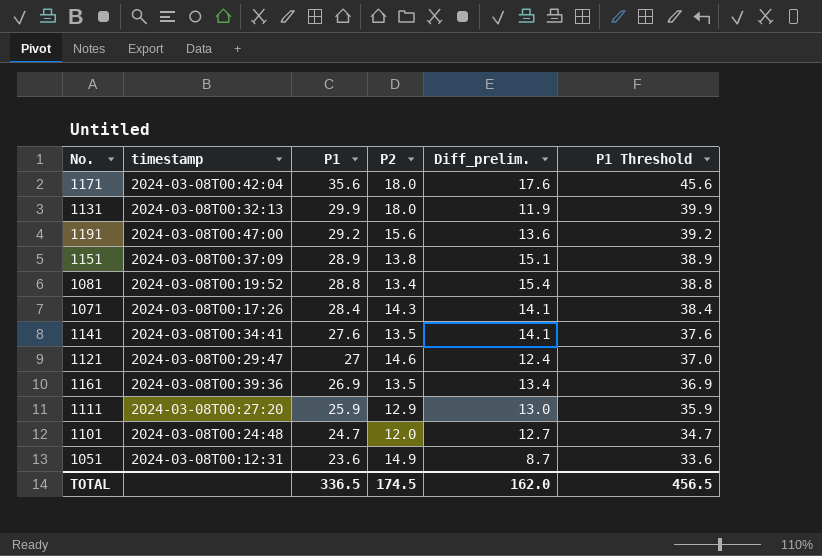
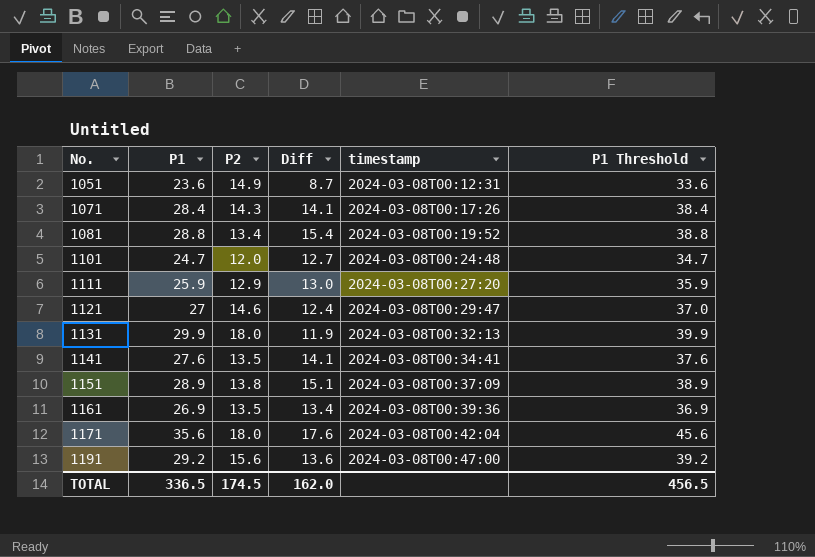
row order: P1 descending -> No. ascending
column name: Diff_prelim. -> Diff
column timestamp | position: 2 -> 5

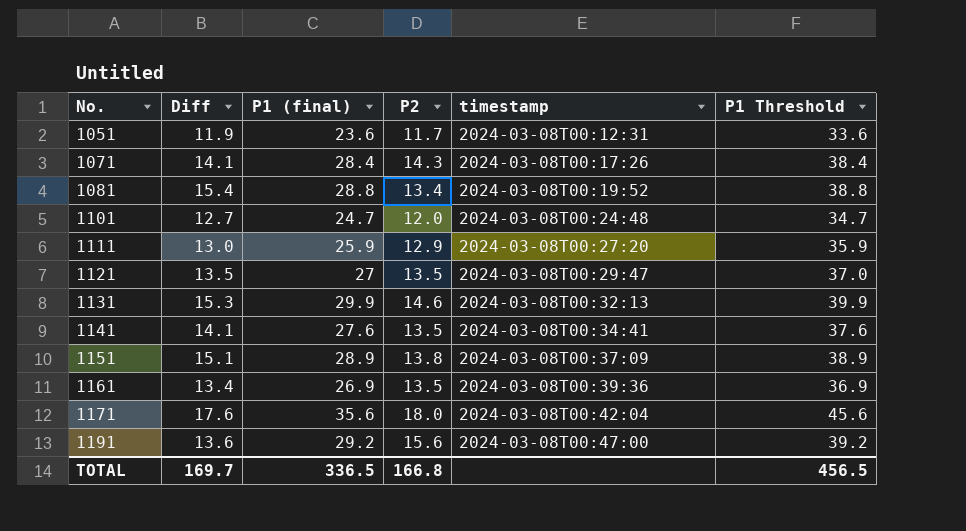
column Diff | position: 4 -> 2
column name: P1 -> P1 (final)
1051 | Diff: 8.7 -> 11.9
1051 | P2: 14.9 -> 11.7
1121 | Diff: 12.4 -> 13.5
1121 | P2: 14.6 -> 13.5
1131 | Diff: 11.9 -> 15.3
1131 | P2: 18.0 -> 14.6
TOTAL | Diff: 162.0 -> 169.7
TOTAL | P2: 174.5 -> 166.8

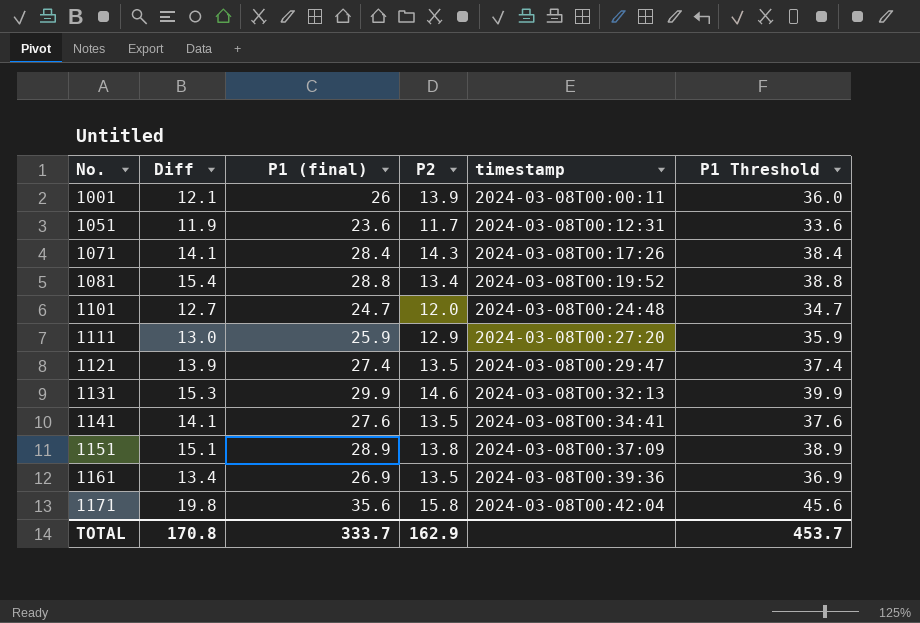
row 1191: 13.6 | 29.2 | 15.6 | 2024-03-08T00:47:00 | 39.2 -> none
row 1001: none -> 12.1 | 26 | 13.9 | 2024-03-08T00:00:11 | 36.0
1121 | Diff: 13.5 -> 13.9
1121 | P1 (final): 27 -> 27.4
1121 | P1 Threshold: 37.0 -> 37.4
1171 | Diff: 17.6 -> 19.8
1171 | P2: 18.0 -> 15.8
TOTAL | Diff: 169.7 -> 170.8
TOTAL | P1 (final): 336.5 -> 333.7
TOTAL | P2: 166.8 -> 162.9
TOTAL | P1 Threshold: 456.5 -> 453.7

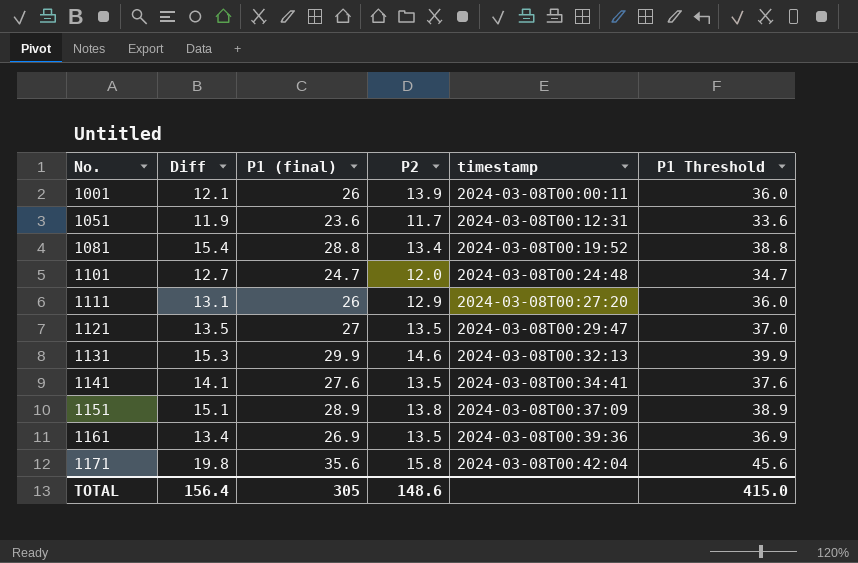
row 1071: 14.1 | 28.4 | 14.3 | 2024-03-08T00:17:26 | 38.4 -> none
1111 | Diff: 13.0 -> 13.1
1111 | P1 (final): 25.9 -> 26
1111 | P1 Threshold: 35.9 -> 36.0
1121 | Diff: 13.9 -> 13.5
1121 | P1 (final): 27.4 -> 27
1121 | P1 Threshold: 37.4 -> 37.0
TOTAL | Diff: 170.8 -> 156.4
TOTAL | P1 (final): 333.7 -> 305
TOTAL | P2: 162.9 -> 148.6
TOTAL | P1 Threshold: 453.7 -> 415.0

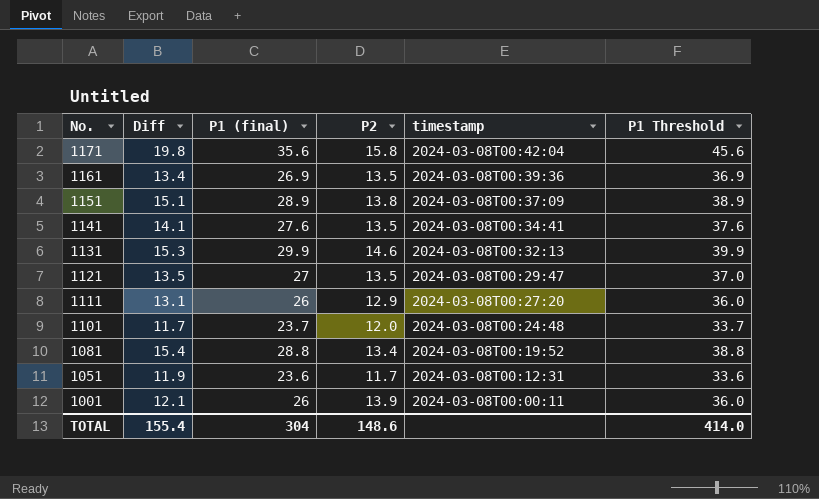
row order: No. ascending -> No. descending
1101 | Diff: 12.7 -> 11.7
1101 | P1 (final): 24.7 -> 23.7
1101 | P1 Threshold: 34.7 -> 33.7
TOTAL | Diff: 156.4 -> 155.4
TOTAL | P1 (final): 305 -> 304
TOTAL | P1 Threshold: 415.0 -> 414.0

